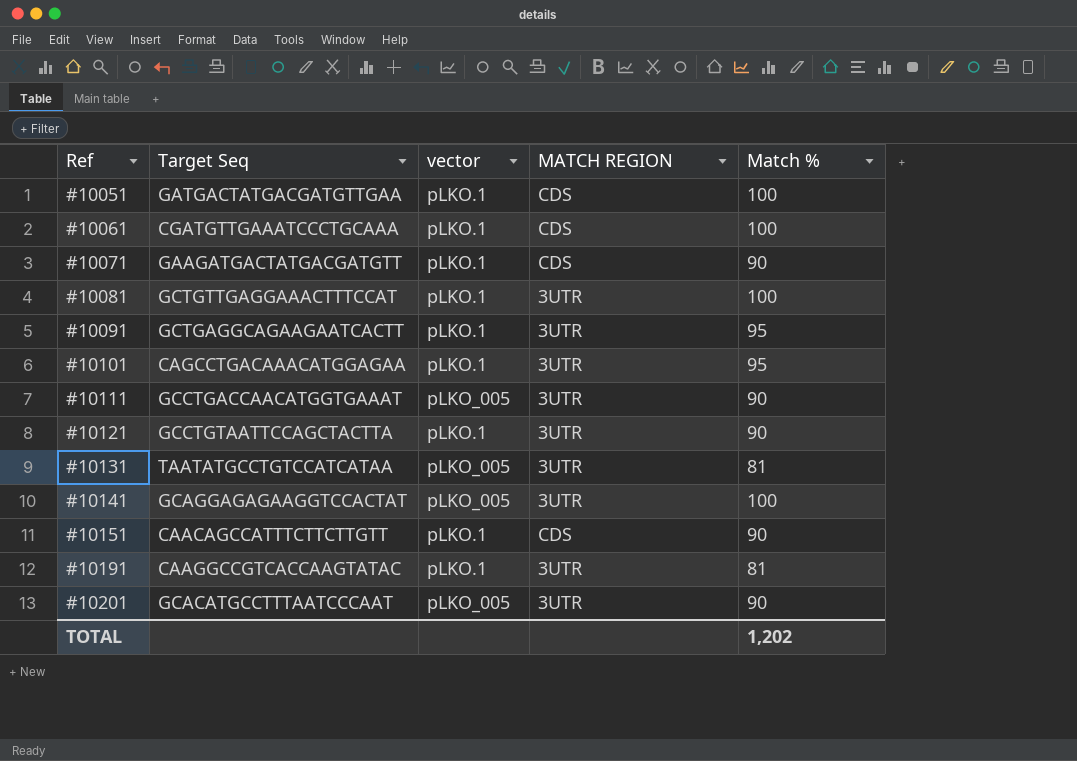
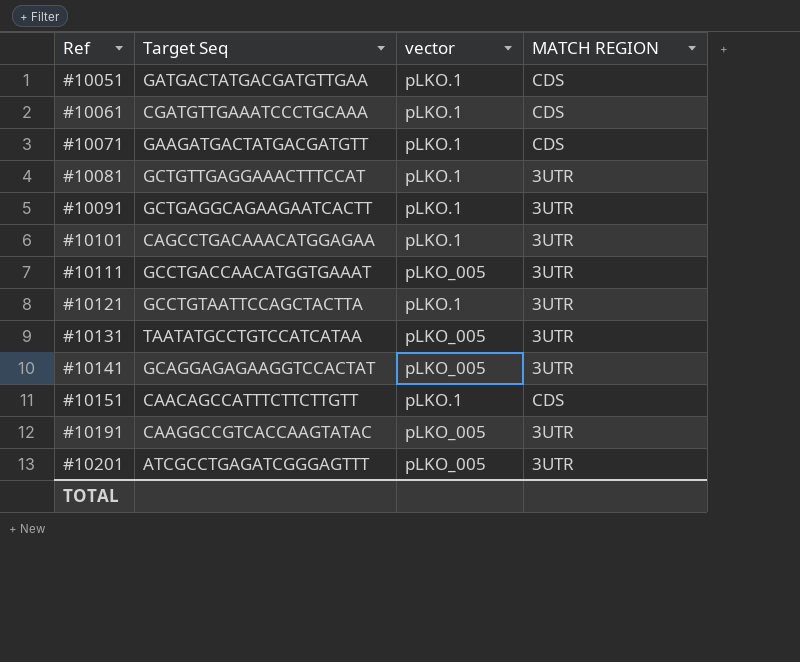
column Match % | position: 5 -> none
#10191 | vector: pLKO.1 -> pLKO_005
#10201 | Target Seq: GCACATGCCTTTAATCCCAAT -> ATCGCCTGAGATCGGGAGTTT

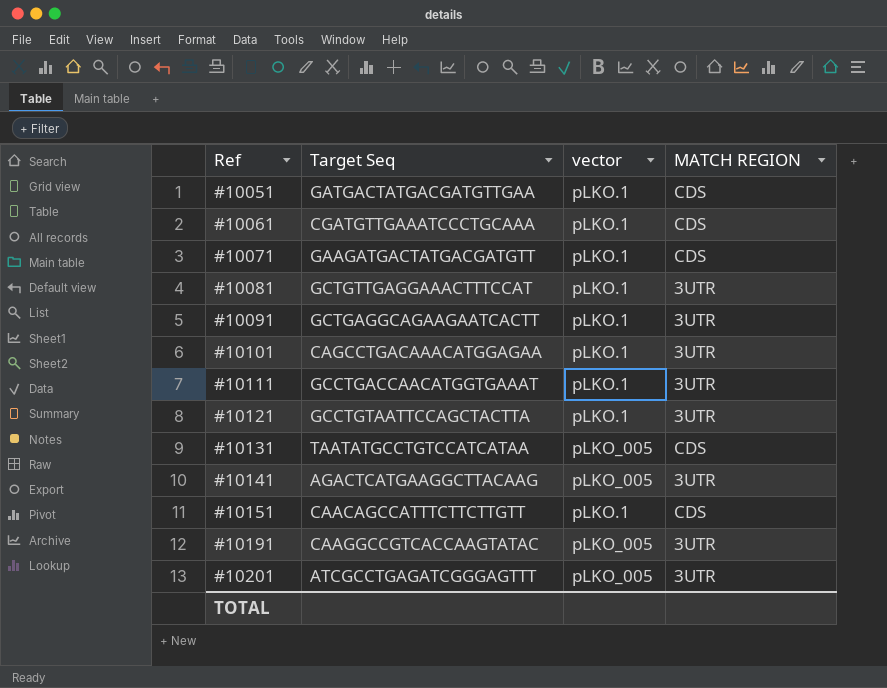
#10111 | vector: pLKO_005 -> pLKO.1
#10131 | MATCH REGION: 3UTR -> CDS
#10141 | Target Seq: GCAGGAGAGAAGGTCCACTAT -> AGACTCATGAAGGCTTACAAG

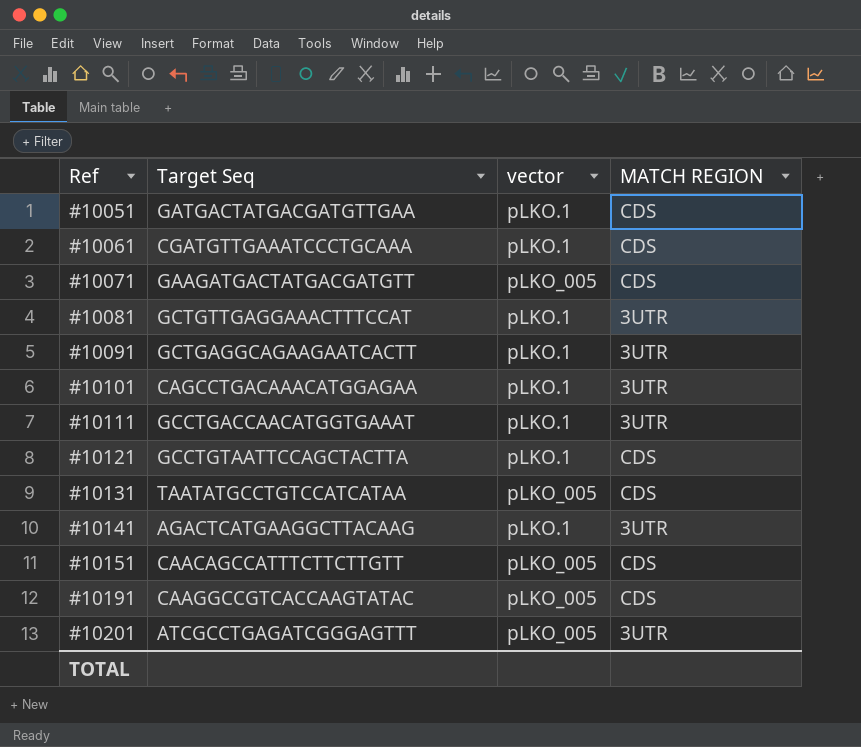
#10071 | vector: pLKO.1 -> pLKO_005
#10121 | MATCH REGION: 3UTR -> CDS
#10141 | vector: pLKO_005 -> pLKO.1
#10151 | vector: pLKO.1 -> pLKO_005
#10191 | MATCH REGION: 3UTR -> CDS

